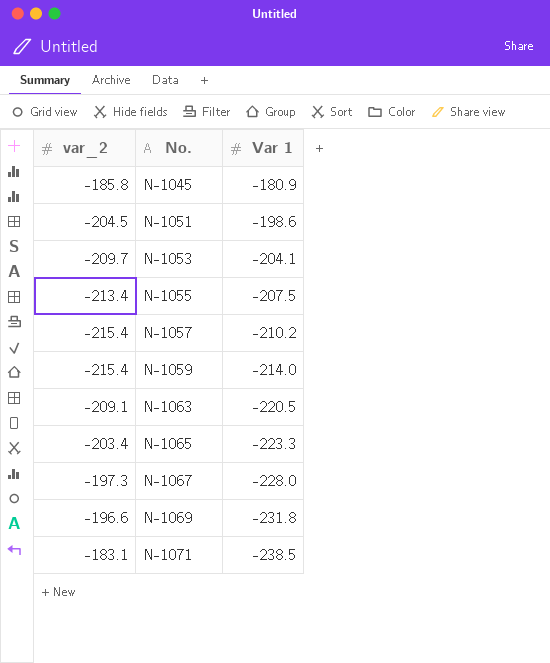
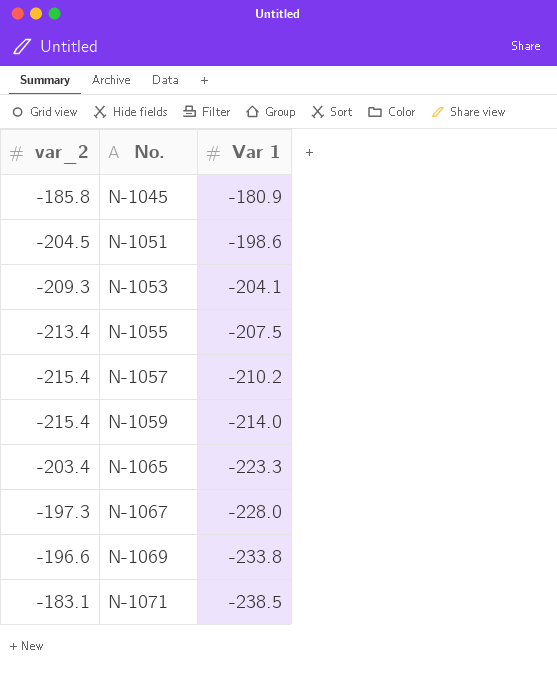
row N-1063: -209.1 | -220.5 -> none
N-1053 | var_2: -209.7 -> -209.3
N-1069 | Var 1: -231.8 -> -233.8

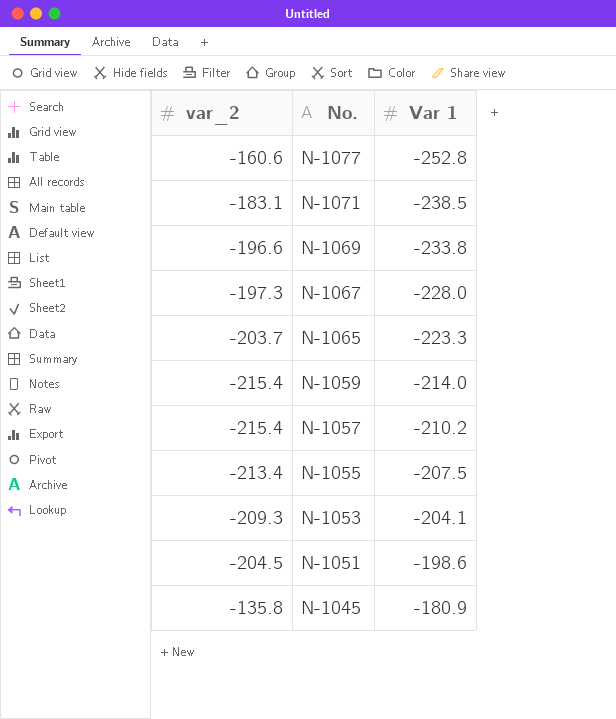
row order: No. ascending -> No. descending
row N-1077: none -> -160.6 | -252.8
N-1065 | var_2: -203.4 -> -203.7
N-1045 | var_2: -185.8 -> -135.8

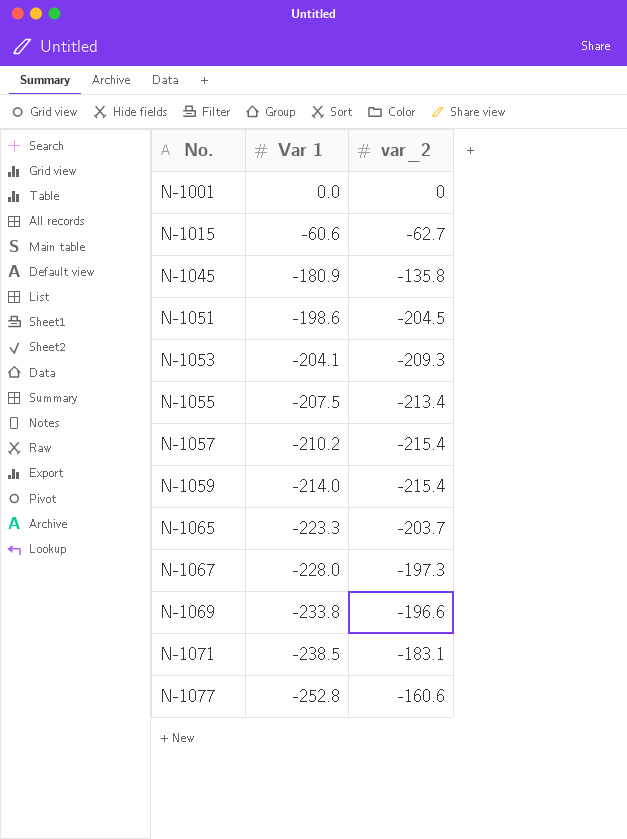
row order: No. descending -> No. ascending
column var_2 | position: 1 -> 3
row N-1001: none -> 0.0 | 0
row N-1015: none -> -60.6 | -62.7

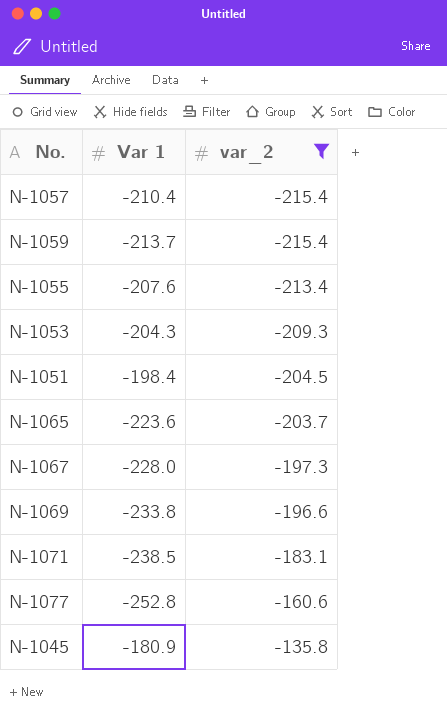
filter: none -> var_2 <= -135.8
row order: No. ascending -> var_2 ascending
N-1057 | Var 1: -210.2 -> -210.4
N-1059 | Var 1: -214.0 -> -213.7
N-1055 | Var 1: -207.5 -> -207.6
N-1053 | Var 1: -204.1 -> -204.3
N-1051 | Var 1: -198.6 -> -198.4
N-1065 | Var 1: -223.3 -> -223.6

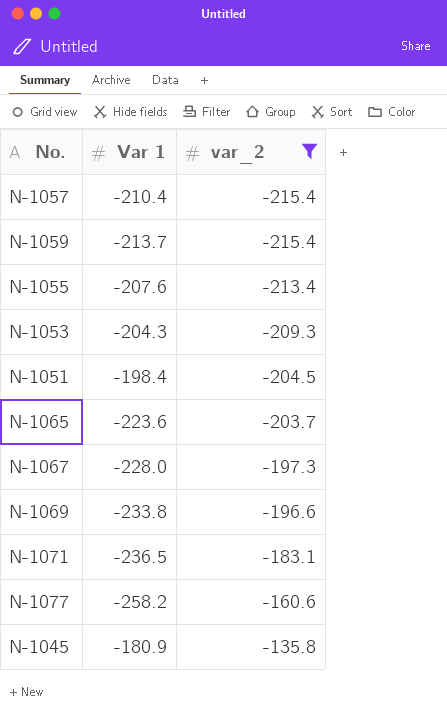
N-1071 | Var 1: -238.5 -> -236.5
N-1077 | Var 1: -252.8 -> -258.2

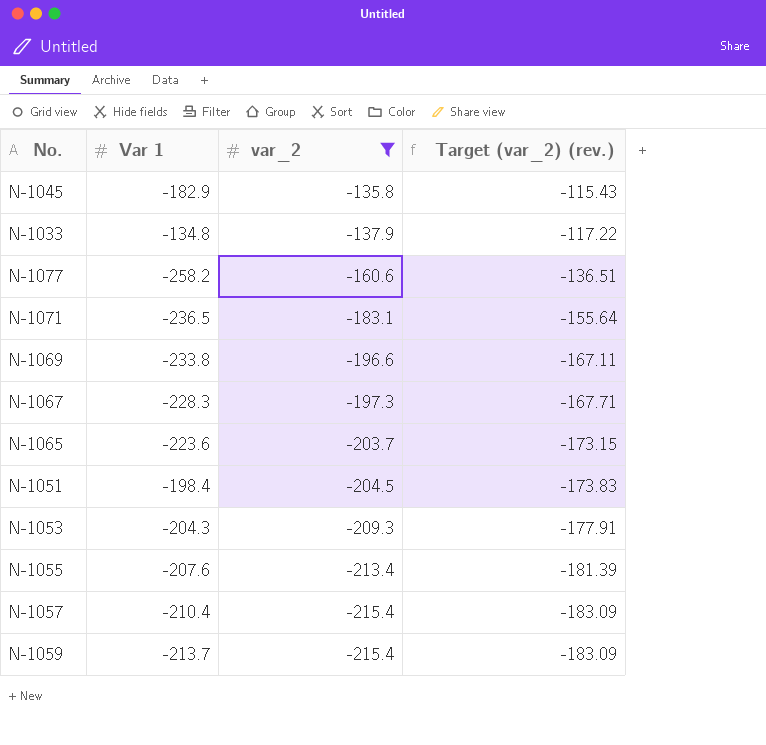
row order: var_2 ascending -> var_2 descending
column Target (var_2) (rev.) | formula: none -> [var_2] * 0.85
N-1045 | Var 1: -180.9 -> -182.9
row N-1033: none -> -134.8 | -137.9 | -117.22
N-1067 | Var 1: -228.0 -> -228.3

